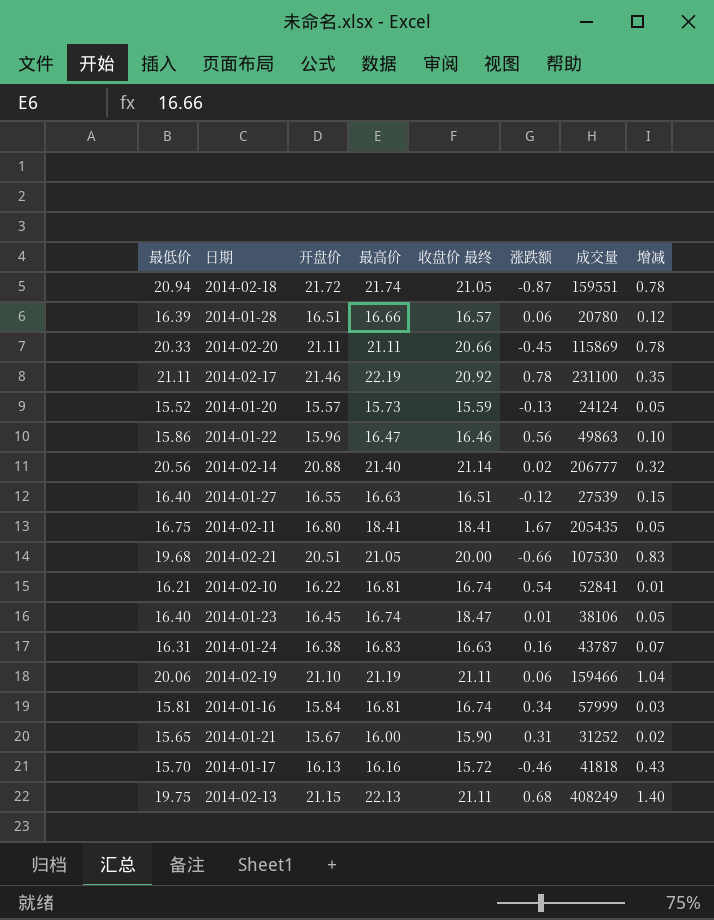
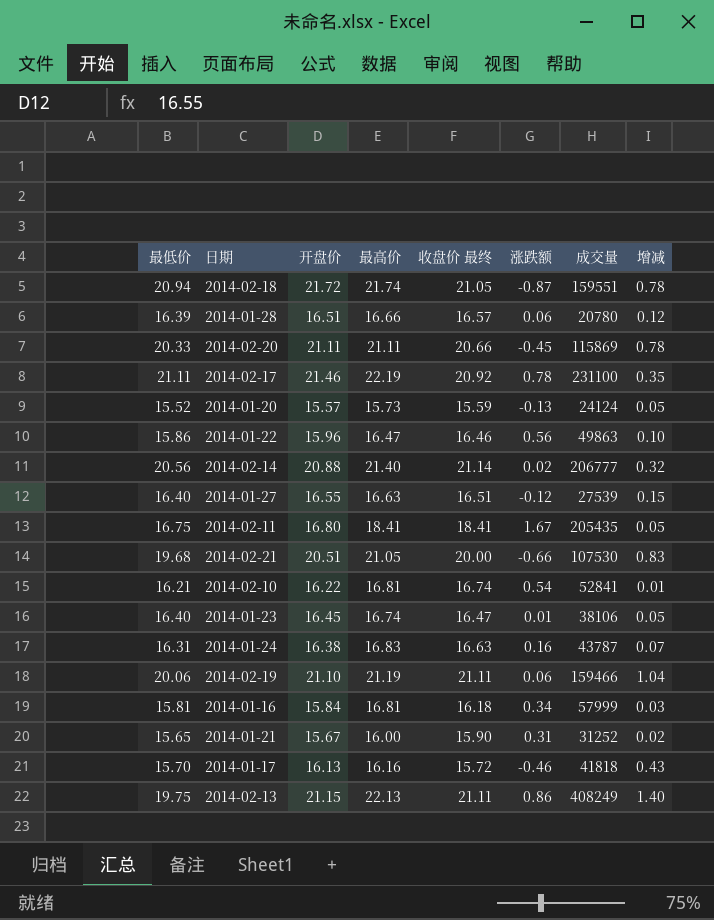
2014-01-23 | 收盘价 最终: 18.47 -> 16.47
2014-01-16 | 收盘价 最终: 16.74 -> 16.18
2014-02-13 | 涨跌额: 0.68 -> 0.86

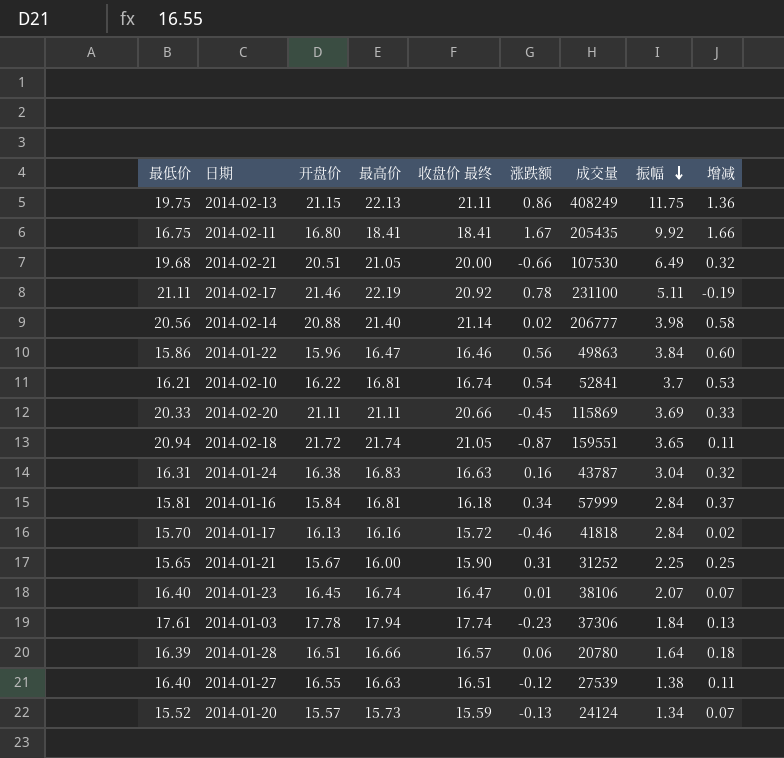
row order: none -> 振幅 descending
column 振幅 | position: none -> 8
column 增减 | formula: [开盘价] - [最低价] -> [收盘价 最终] - [最低价]
row 2014-02-19: 20.06 | 21.10 | 21.19 | 21.11 | 0.06 | 159466 | 1.04 -> none
row 2014-01-03: none -> 17.61 | 17.78 | 17.94 | 17.74 | -0.23 | 37306 | 1.84 | 0.13

